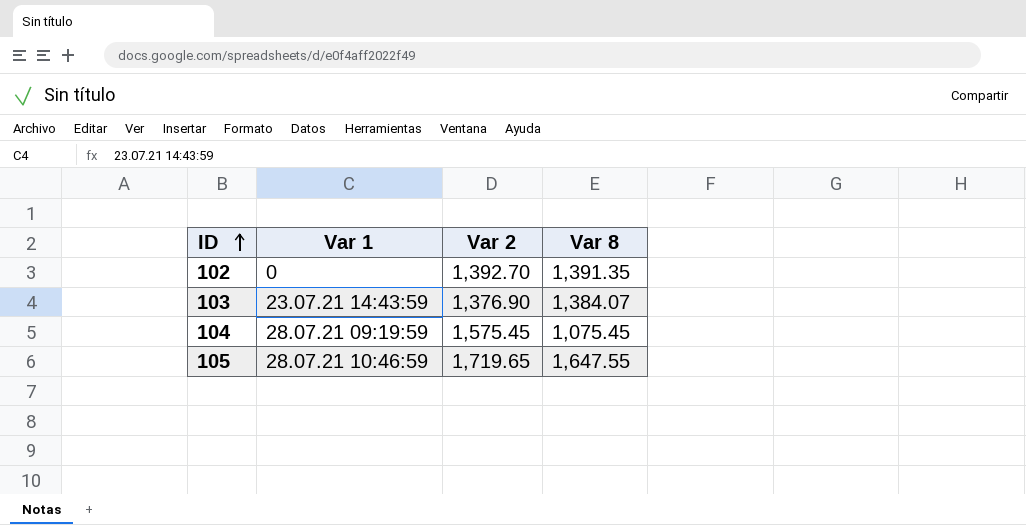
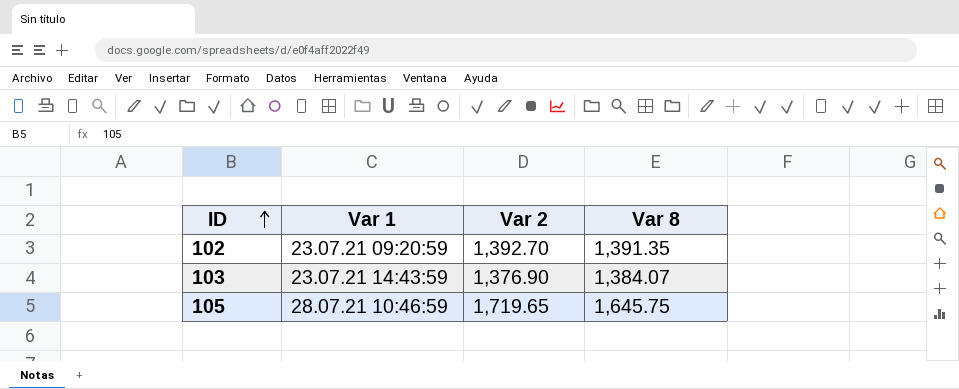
row 104: 28.07.21 09:19:59 | 1,575.45 | 1,075.45 -> none
102 | Var 1: 0 -> 23.07.21 09:20:59
105 | Var 8: 1,647.55 -> 1,645.75

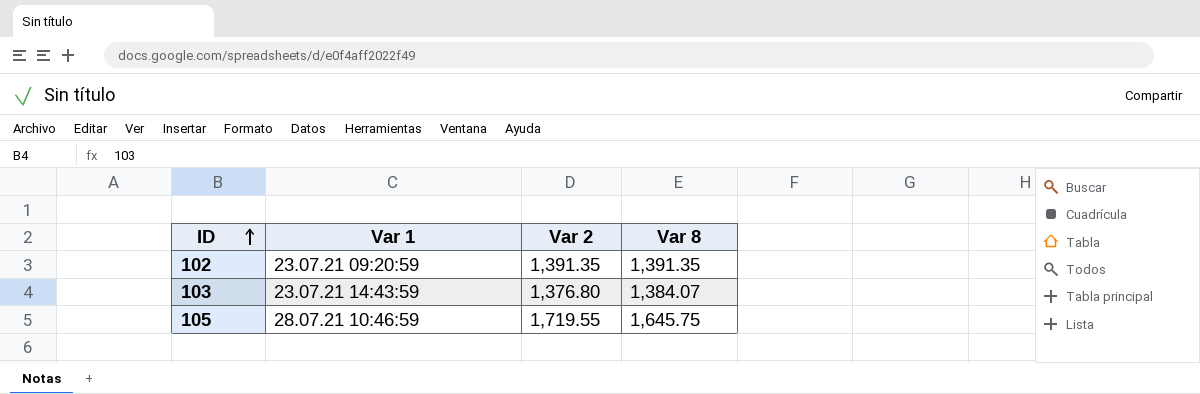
102 | Var 2: 1,392.70 -> 1,391.35
103 | Var 2: 1,376.90 -> 1,376.80
105 | Var 2: 1,719.65 -> 1,719.55

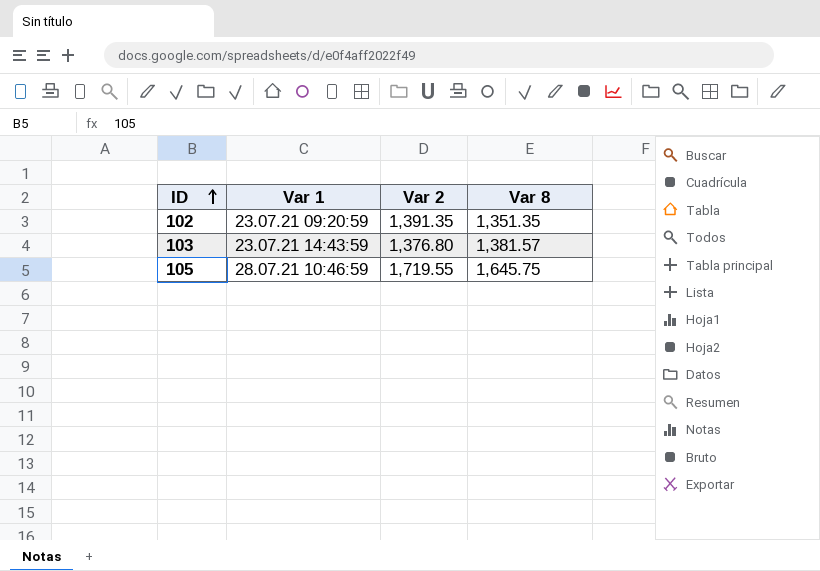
102 | Var 8: 1,391.35 -> 1,351.35
103 | Var 8: 1,384.07 -> 1,381.57

